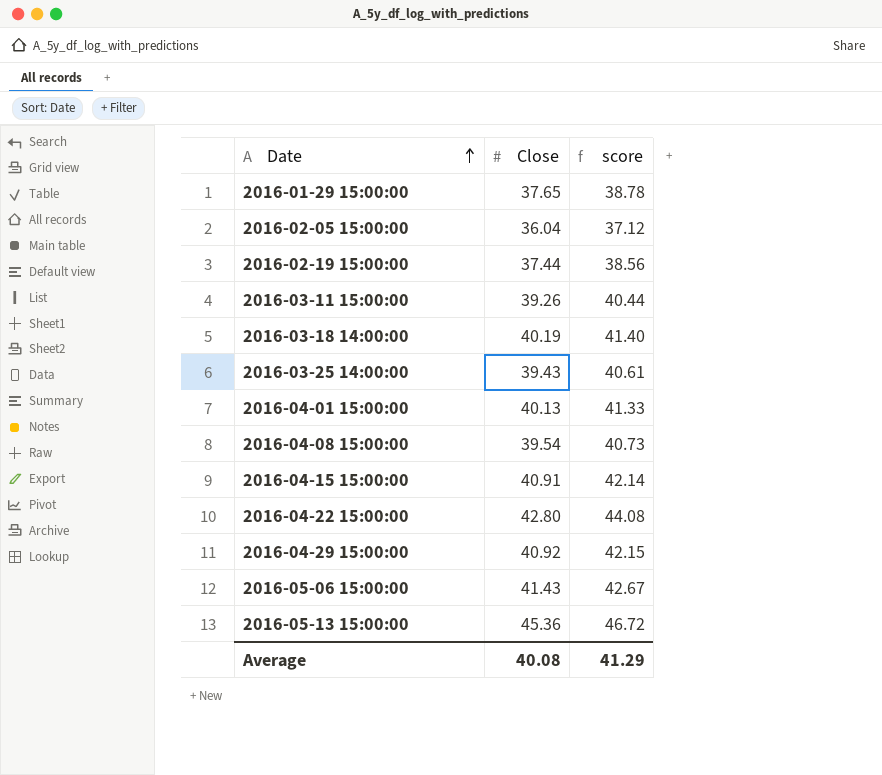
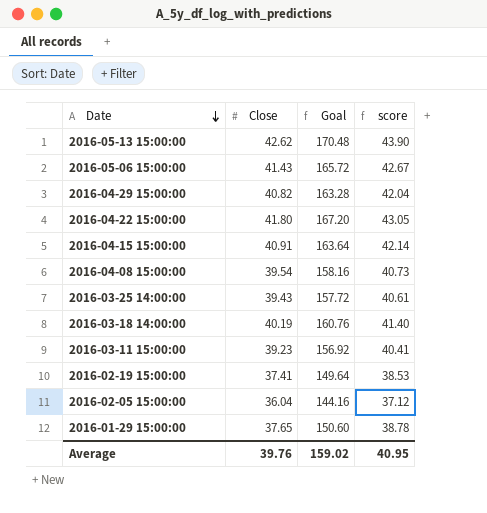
row order: Date ascending -> Date descending
column Goal | formula: none -> [Close] * 4
row 2016-04-01 15:00:00: 40.13 | 41.33 -> none
2016-05-13 15:00:00 | Close: 45.36 -> 42.62
2016-05-13 15:00:00 | score: 46.72 -> 43.90
2016-04-29 15:00:00 | Close: 40.92 -> 40.82
2016-04-29 15:00:00 | score: 42.15 -> 42.04
2016-04-22 15:00:00 | Close: 42.80 -> 41.80
2016-04-22 15:00:00 | score: 44.08 -> 43.05
2016-03-11 15:00:00 | Close: 39.26 -> 39.23
2016-03-11 15:00:00 | score: 40.44 -> 40.41
2016-02-19 15:00:00 | Close: 37.44 -> 37.41
2016-02-19 15:00:00 | score: 38.56 -> 38.53
Average | Close: 40.08 -> 39.76
Average | score: 41.29 -> 40.95

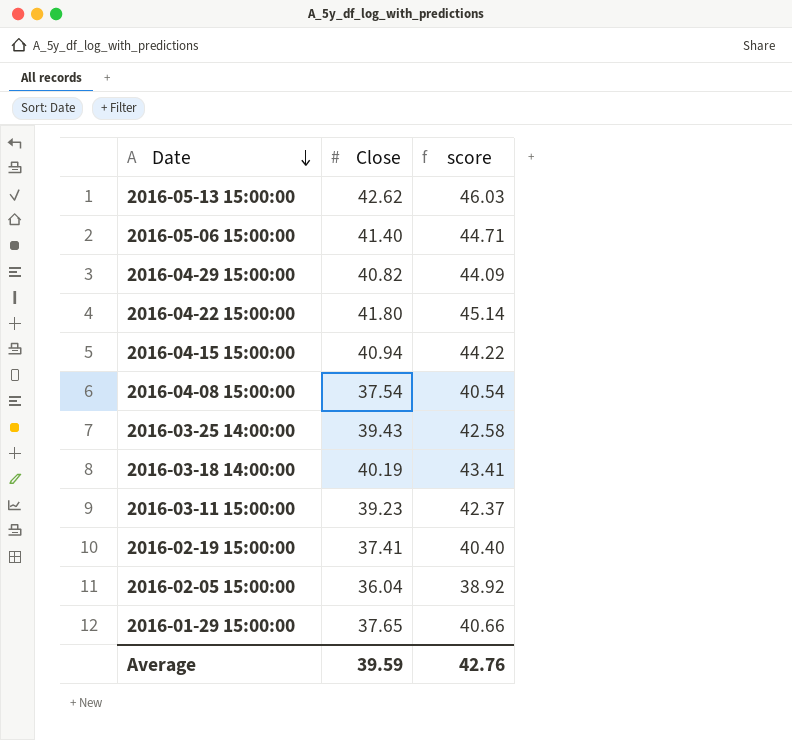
column Goal | formula: [Close] * 4 -> none
column score | formula: [Close] * 1.03 -> [Close] * 1.08
2016-05-06 15:00:00 | Close: 41.43 -> 41.40
2016-04-15 15:00:00 | Close: 40.91 -> 40.94
2016-04-08 15:00:00 | Close: 39.54 -> 37.54
Average | Close: 39.76 -> 39.59
Average | score: 40.95 -> 42.76

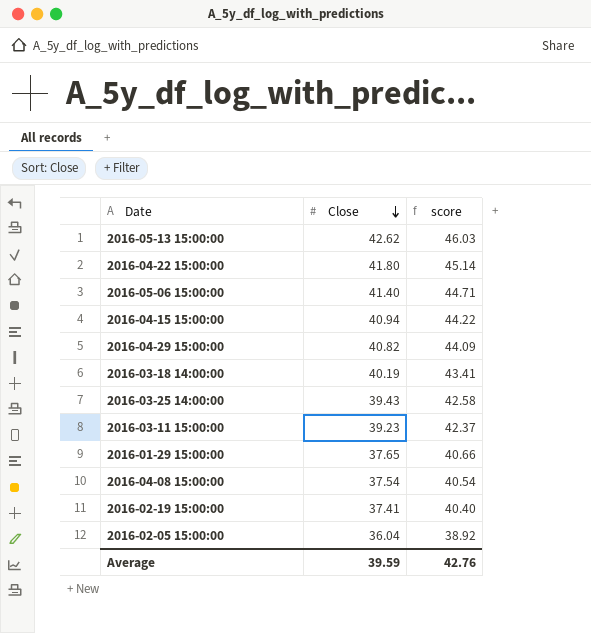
row order: Date descending -> Close descending

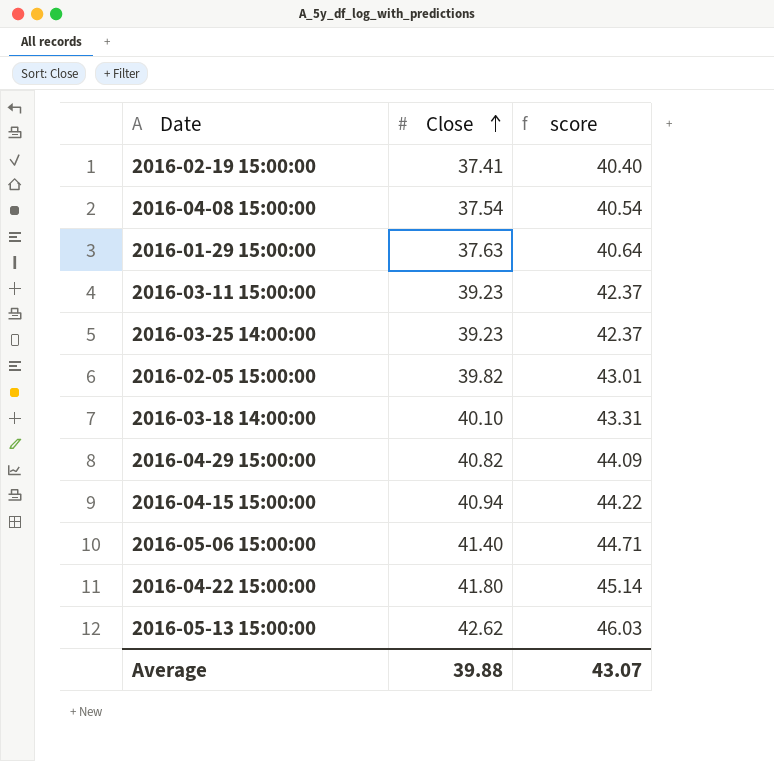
row order: Close descending -> Close ascending
2016-01-29 15:00:00 | Close: 37.65 -> 37.63
2016-01-29 15:00:00 | score: 40.66 -> 40.64
2016-03-25 14:00:00 | Close: 39.43 -> 39.23
2016-03-25 14:00:00 | score: 42.58 -> 42.37
2016-02-05 15:00:00 | Close: 36.04 -> 39.82
2016-02-05 15:00:00 | score: 38.92 -> 43.01
2016-03-18 14:00:00 | Close: 40.19 -> 40.10
2016-03-18 14:00:00 | score: 43.41 -> 43.31
Average | Close: 39.59 -> 39.88
Average | score: 42.76 -> 43.07

